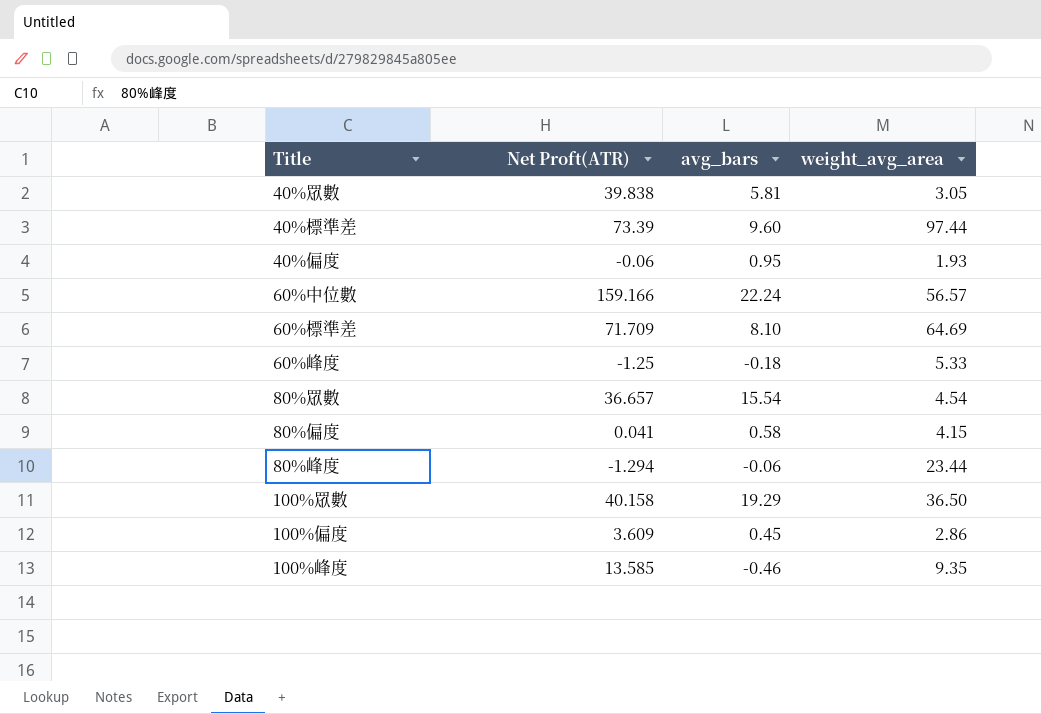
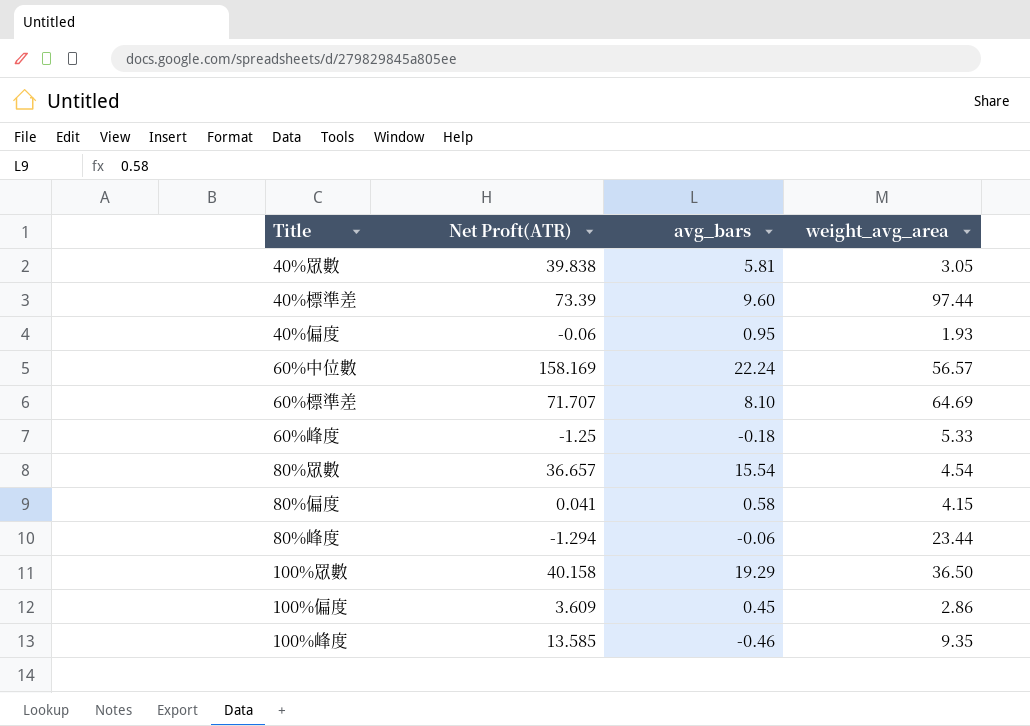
60%中位數 | Net Proft(ATR): 159.166 -> 158.169
60%標準差 | Net Proft(ATR): 71.709 -> 71.707

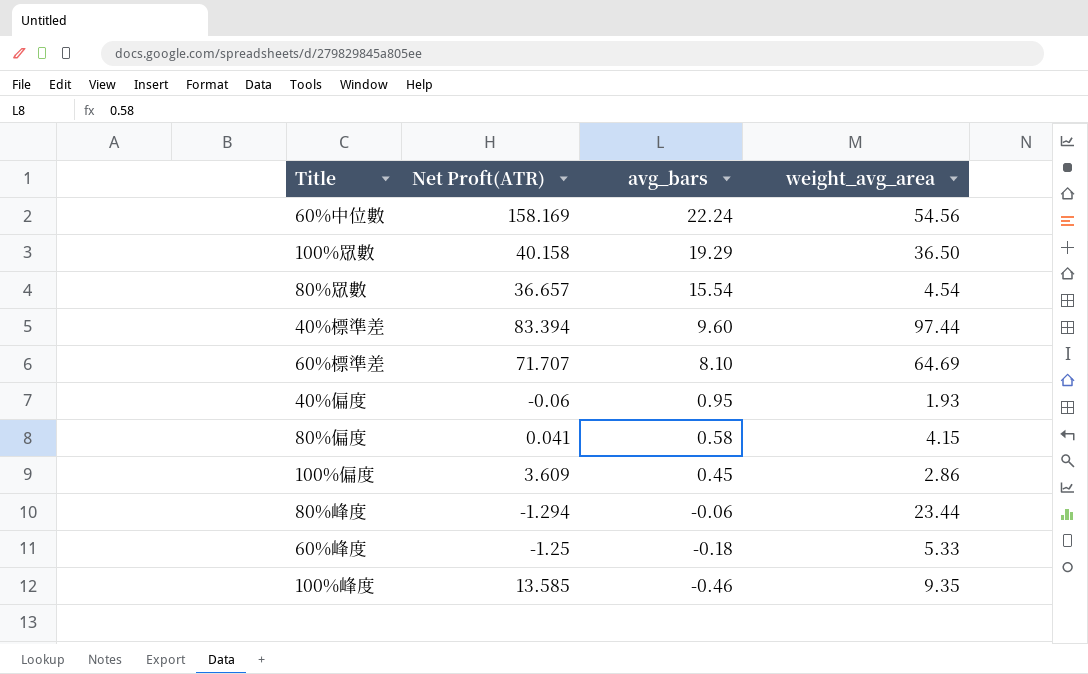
row order: none -> avg_bars descending
row 40%眾數: 39.838 | 5.81 | 3.05 -> none
60%中位數 | weight_avg_area: 56.57 -> 54.56
40%標準差 | Net Proft(ATR): 73.39 -> 83.394

